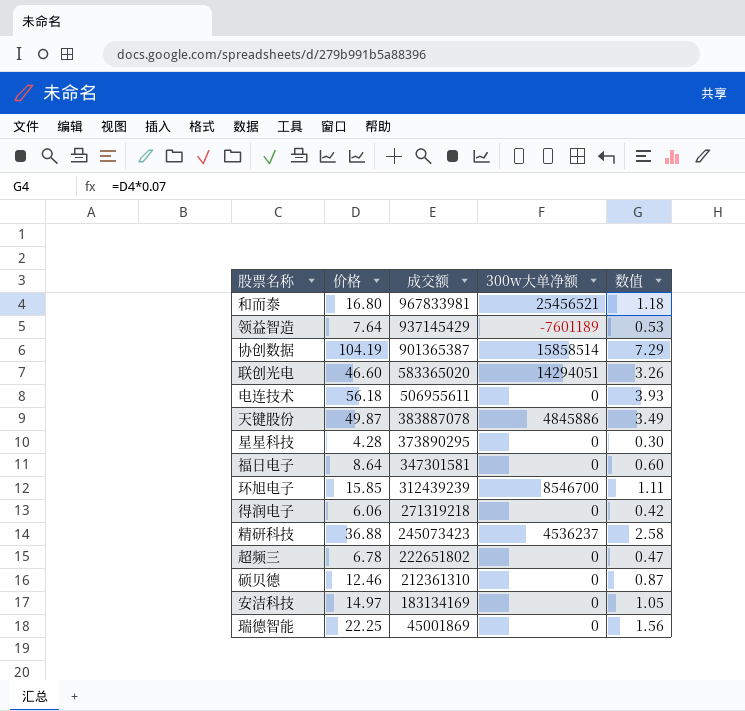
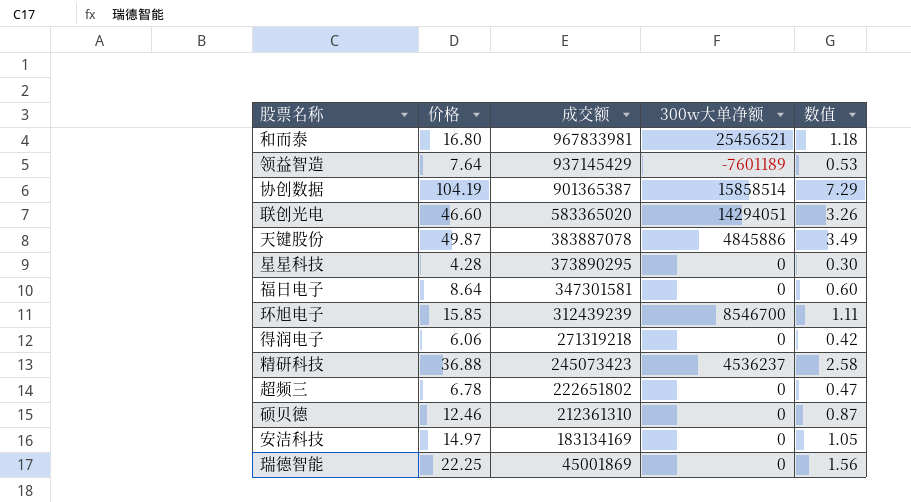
row 电连技术: 56.18 | 506955611 | 0 | 3.93 -> none

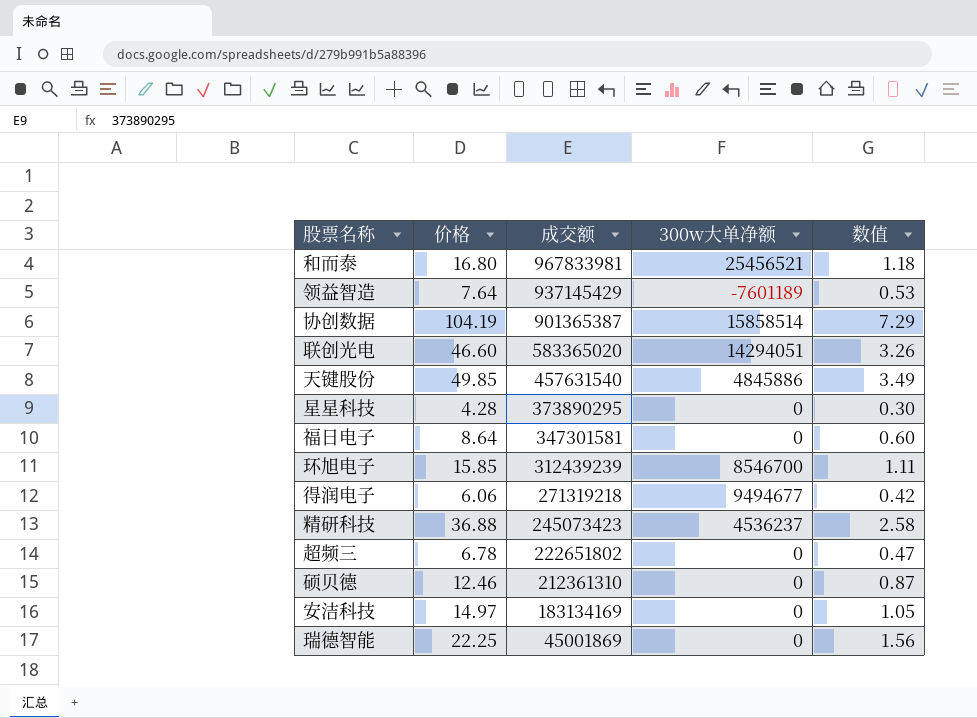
天键股份 | 价格: 49.87 -> 49.85
天键股份 | 成交额: 383887078 -> 457631540
得润电子 | 300w大单净额: 0 -> 9494677

